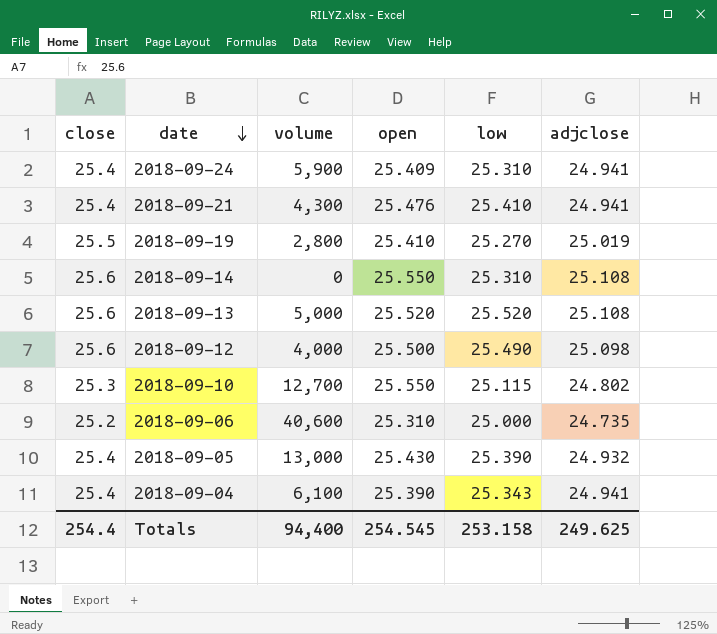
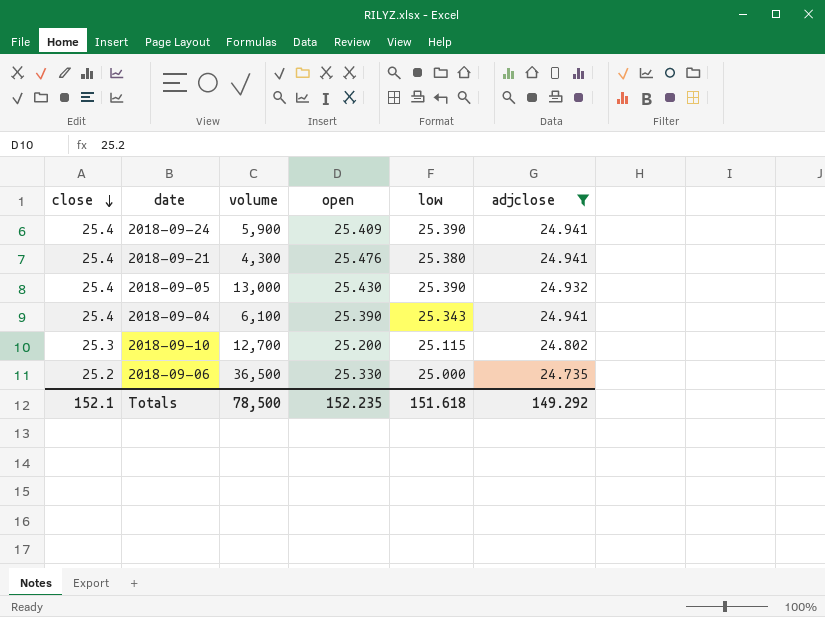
filter: none -> adjclose <= 24.941
row order: date descending -> close descending
2018-09-24 | low: 25.310 -> 25.390
2018-09-21 | low: 25.410 -> 25.380
2018-09-10 | open: 25.550 -> 25.200
2018-09-06 | volume: 40,600 -> 36,500
2018-09-06 | open: 25.310 -> 25.330
Totals | close: 254.4 -> 152.1
Totals | volume: 94,400 -> 78,500
Totals | open: 254.545 -> 152.235
Totals | low: 253.158 -> 151.618
Totals | adjclose: 249.625 -> 149.292

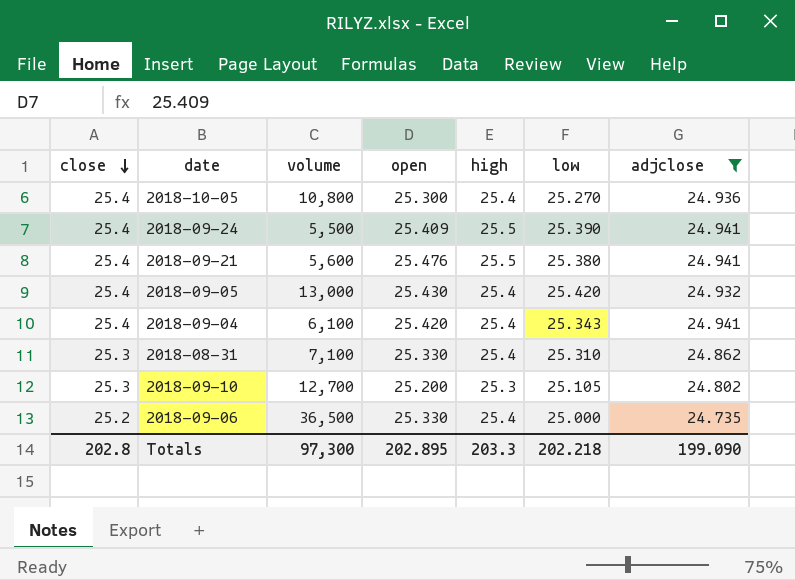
column high | position: none -> 5
row 2018-10-05: none -> 25.4 | 10,800 | 25.300 | 25.4 | 25.270 | 24.936
2018-09-24 | volume: 5,900 -> 5,500
2018-09-21 | volume: 4,300 -> 5,600
2018-09-05 | low: 25.390 -> 25.420
2018-09-04 | open: 25.390 -> 25.420
row 2018-08-31: none -> 25.3 | 7,100 | 25.330 | 25.4 | 25.310 | 24.862
2018-09-10 | low: 25.115 -> 25.105
Totals | close: 152.1 -> 202.8
Totals | volume: 78,500 -> 97,300
Totals | open: 152.235 -> 202.895
Totals | low: 151.618 -> 202.218
Totals | adjclose: 149.292 -> 199.090

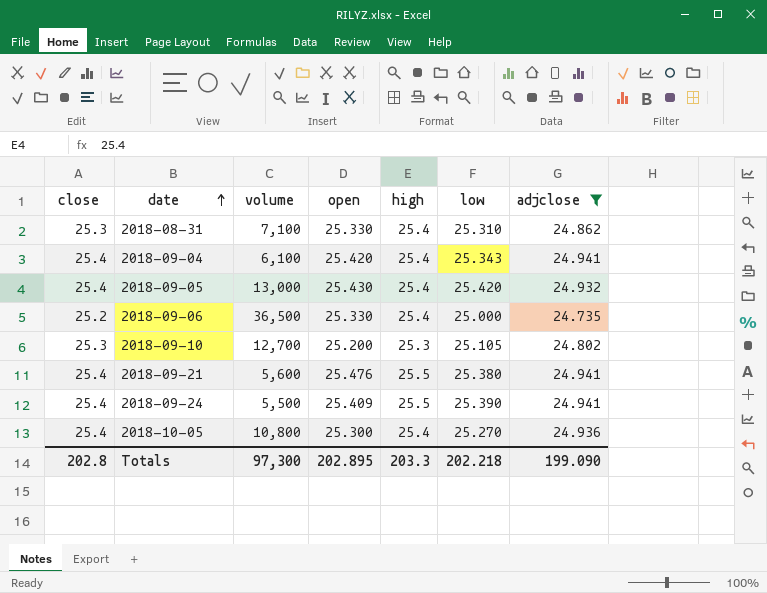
row order: close descending -> date ascending

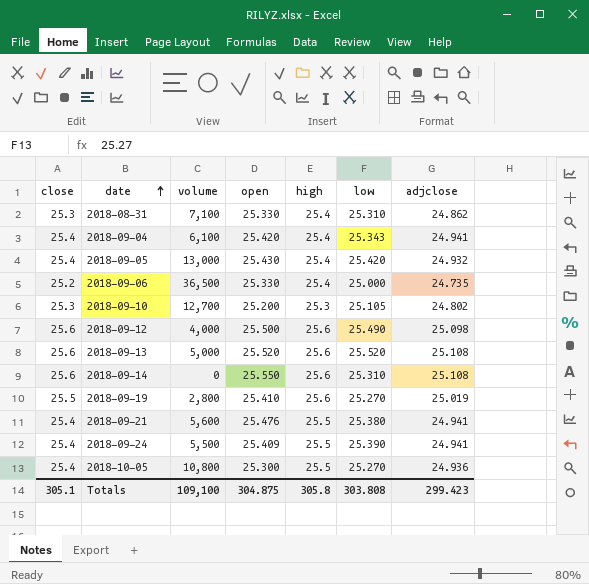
filter: adjclose <= 24.941 -> none
2018-10-05 | high: 25.4 -> 25.5
Totals | close: 202.8 -> 305.1
Totals | volume: 97,300 -> 109,100
Totals | open: 202.895 -> 304.875
Totals | high: 203.3 -> 305.8
Totals | low: 202.218 -> 303.808
Totals | adjclose: 199.090 -> 299.423

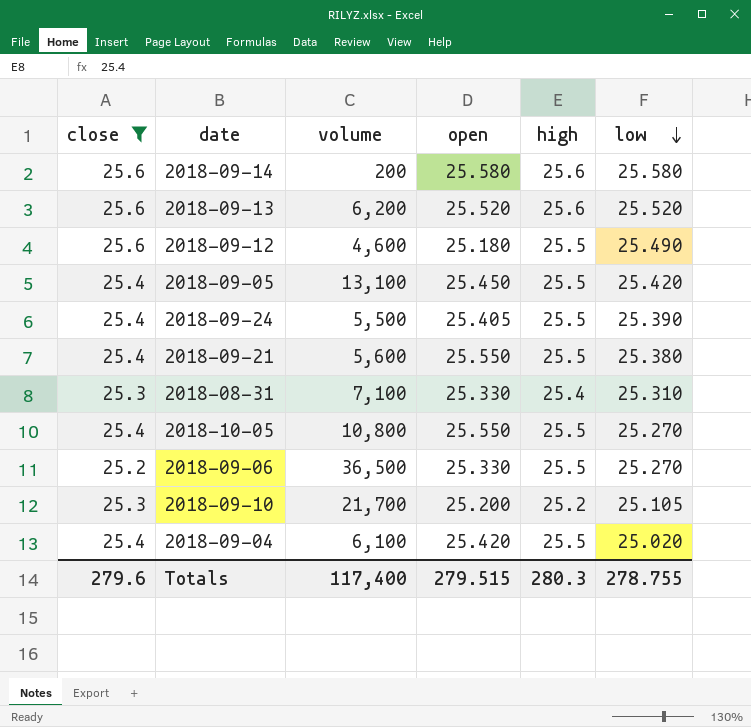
filter: none -> close != 25.5
row order: date ascending -> low descending
column adjclose | position: 7 -> none
2018-09-14 | volume: 0 -> 200
2018-09-14 | open: 25.550 -> 25.580
2018-09-14 | low: 25.310 -> 25.580
2018-09-13 | volume: 5,000 -> 6,200
2018-09-12 | volume: 4,000 -> 4,600
2018-09-12 | open: 25.500 -> 25.180
2018-09-12 | high: 25.6 -> 25.5
2018-09-05 | volume: 13,000 -> 13,100
2018-09-05 | open: 25.430 -> 25.450
2018-09-05 | high: 25.4 -> 25.5
2018-09-24 | open: 25.409 -> 25.405
2018-09-21 | open: 25.476 -> 25.550
2018-10-05 | open: 25.300 -> 25.550
2018-09-06 | high: 25.4 -> 25.5
2018-09-06 | low: 25.000 -> 25.270
2018-09-10 | volume: 12,700 -> 21,700
2018-09-10 | high: 25.3 -> 25.2
2018-09-04 | high: 25.4 -> 25.5
2018-09-04 | low: 25.343 -> 25.020
Totals | close: 305.1 -> 279.6
Totals | volume: 109,100 -> 117,400
Totals | open: 304.875 -> 279.515
Totals | high: 305.8 -> 280.3
Totals | low: 303.808 -> 278.755

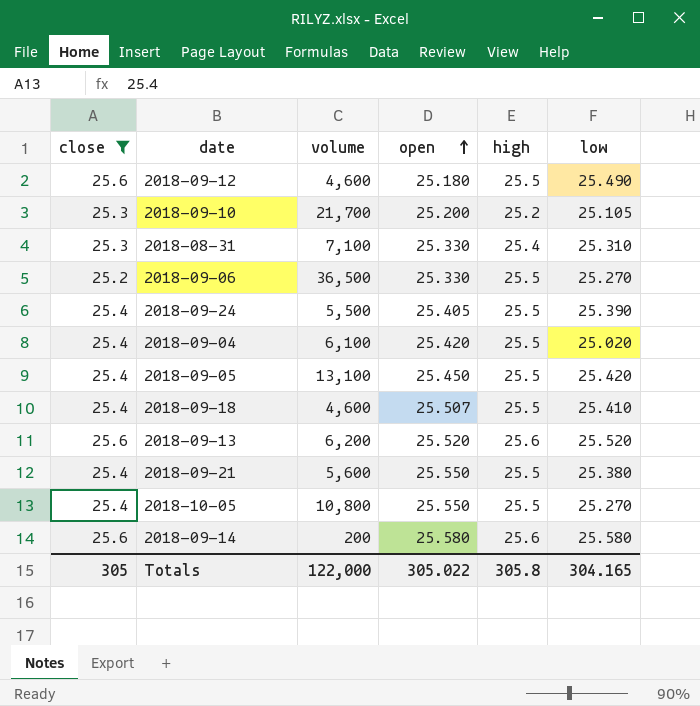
row order: low descending -> open ascending
row 2018-09-18: none -> 25.4 | 4,600 | 25.507 | 25.5 | 25.410
Totals | close: 279.6 -> 305
Totals | volume: 117,400 -> 122,000
Totals | open: 279.515 -> 305.022
Totals | high: 280.3 -> 305.8
Totals | low: 278.755 -> 304.165

